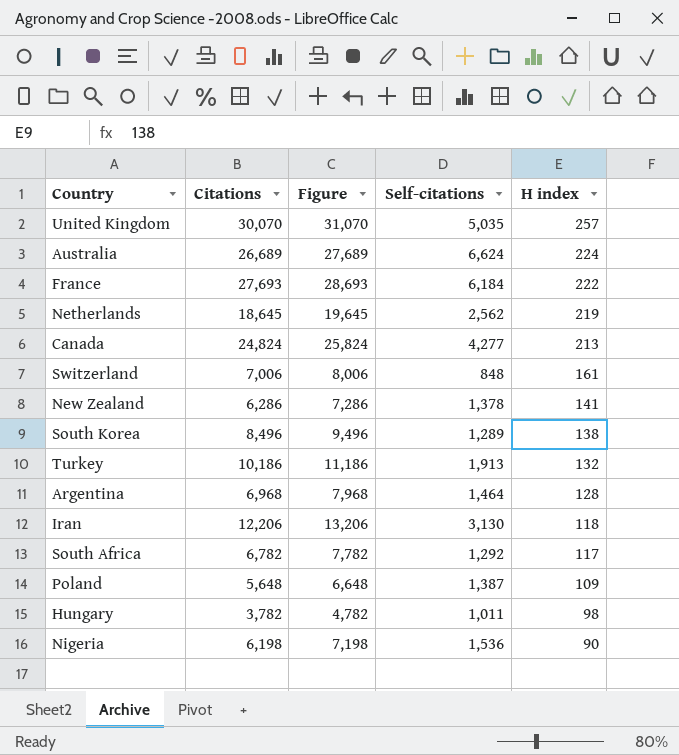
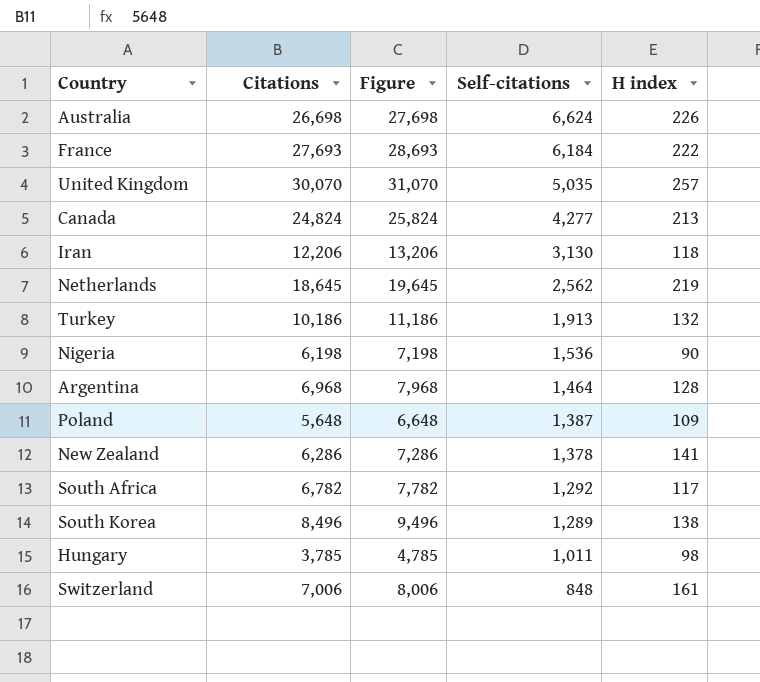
row order: H index descending -> Self-citations descending
Australia | Citations: 26,689 -> 26,698
Australia | Figure: 27,689 -> 27,698
Australia | H index: 224 -> 226
Hungary | Citations: 3,782 -> 3,785
Hungary | Figure: 4,782 -> 4,785

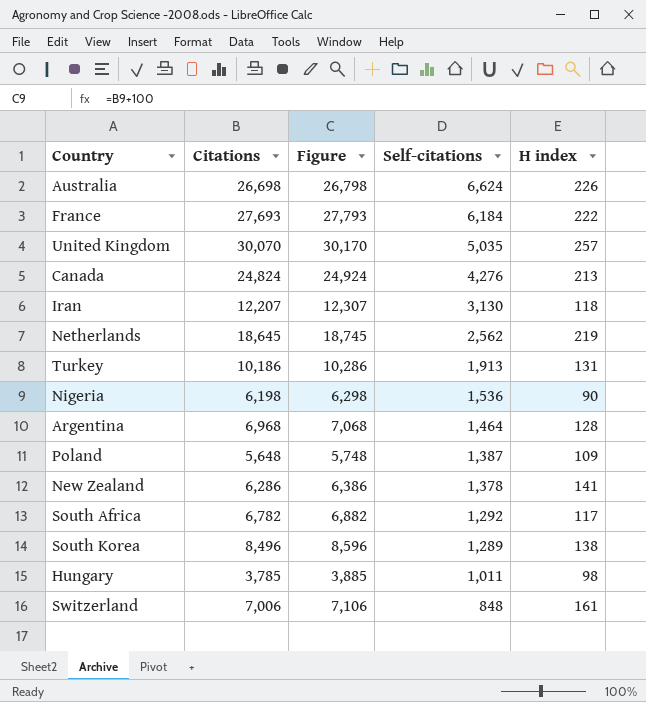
column Figure | formula: [Citations] + 1000 -> [Citations] + 100
Canada | Self-citations: 4,277 -> 4,276
Iran | Citations: 12,206 -> 12,207
Turkey | H index: 132 -> 131

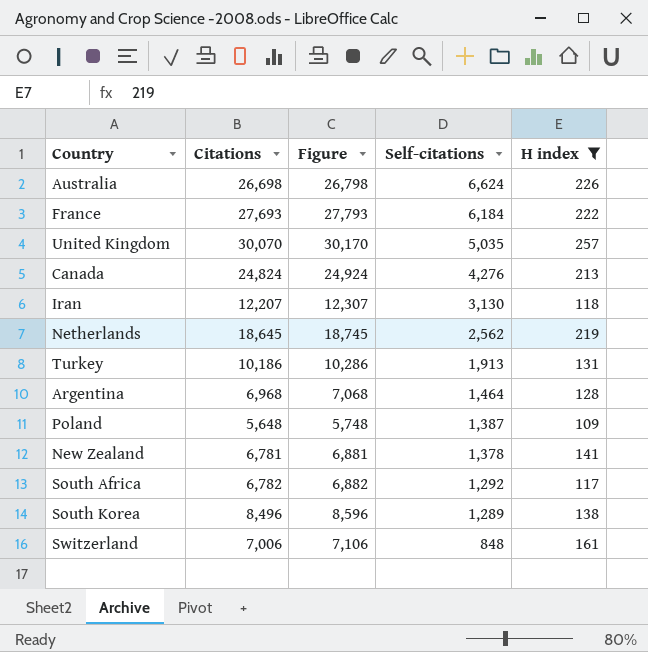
filter: none -> H index >= 109
New Zealand | Citations: 6,286 -> 6,781
New Zealand | Figure: 6,386 -> 6,881

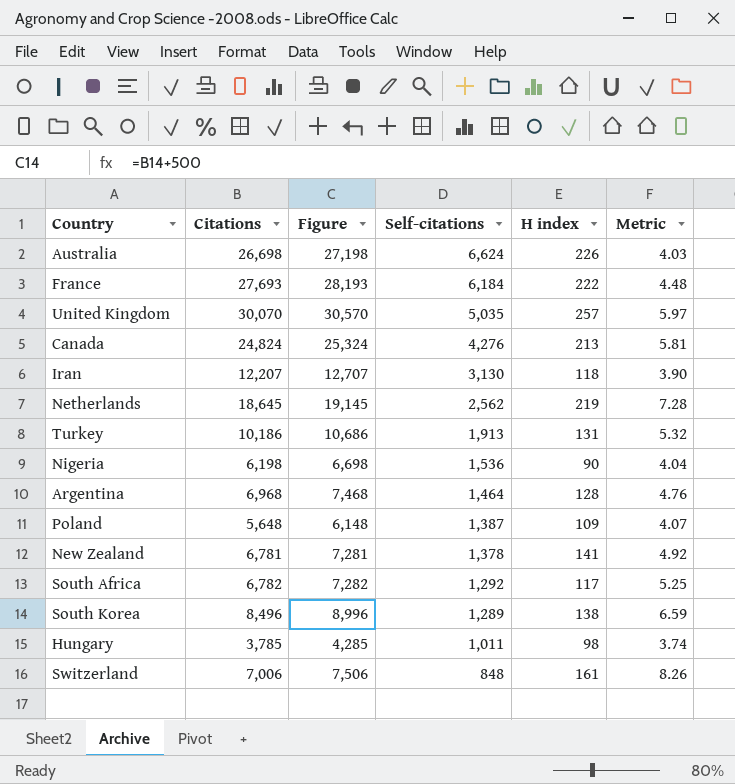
filter: H index >= 109 -> none
column Figure | formula: [Citations] + 100 -> [Citations] + 500
column Metric | formula: none -> [Citations] / [Self-citations]

